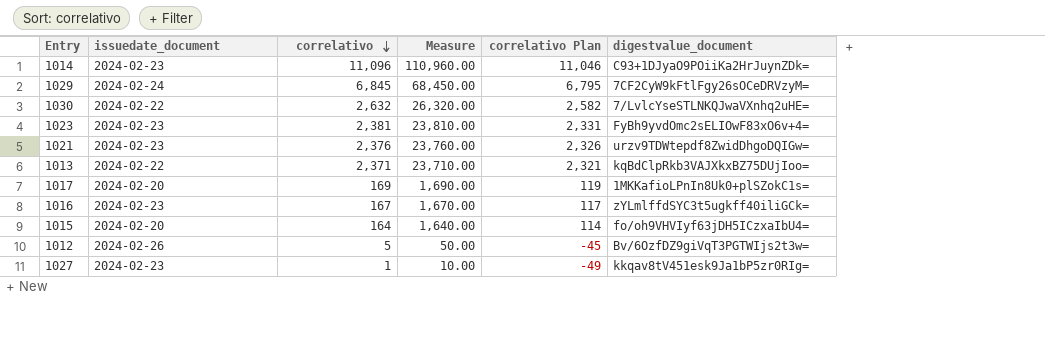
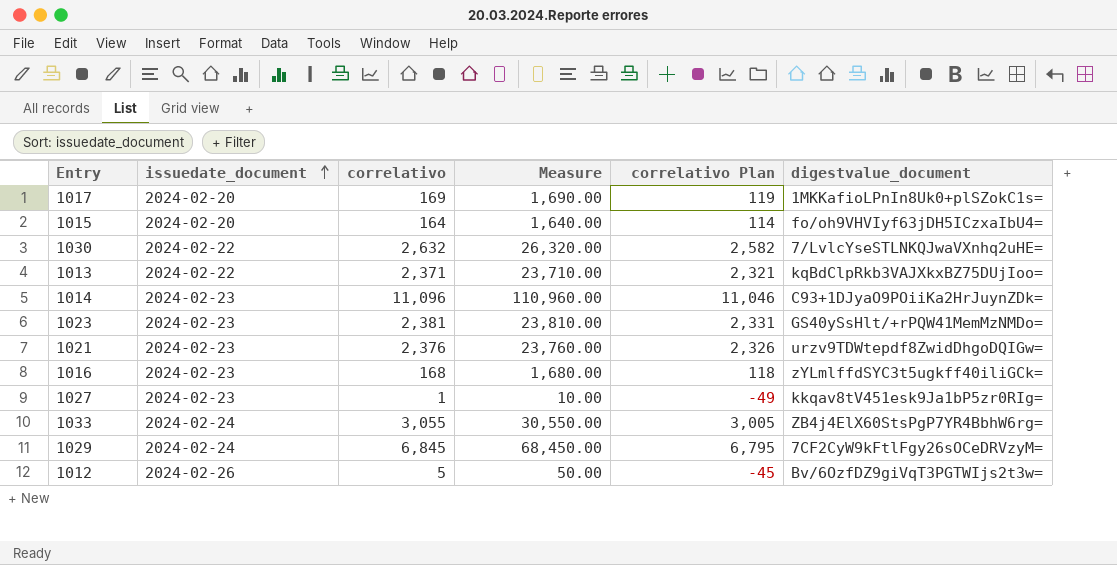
row order: correlativo descending -> issuedate_document ascending
1023 | digestvalue_document: FyBh9yvdOmc2sELIOwF83xO6v+4= -> GS40ySsHlt/+rPQW41MemMzNMDo=
1016 | correlativo: 167 -> 168
1016 | Measure: 1,670.00 -> 1,680.00
1016 | correlativo Plan: 117 -> 118
row 1033: none -> 2024-02-24 | 3,055 | 30,550.00 | 3,005 | ZB4j4ElX60StsPgP7YR4BbhW6rg=

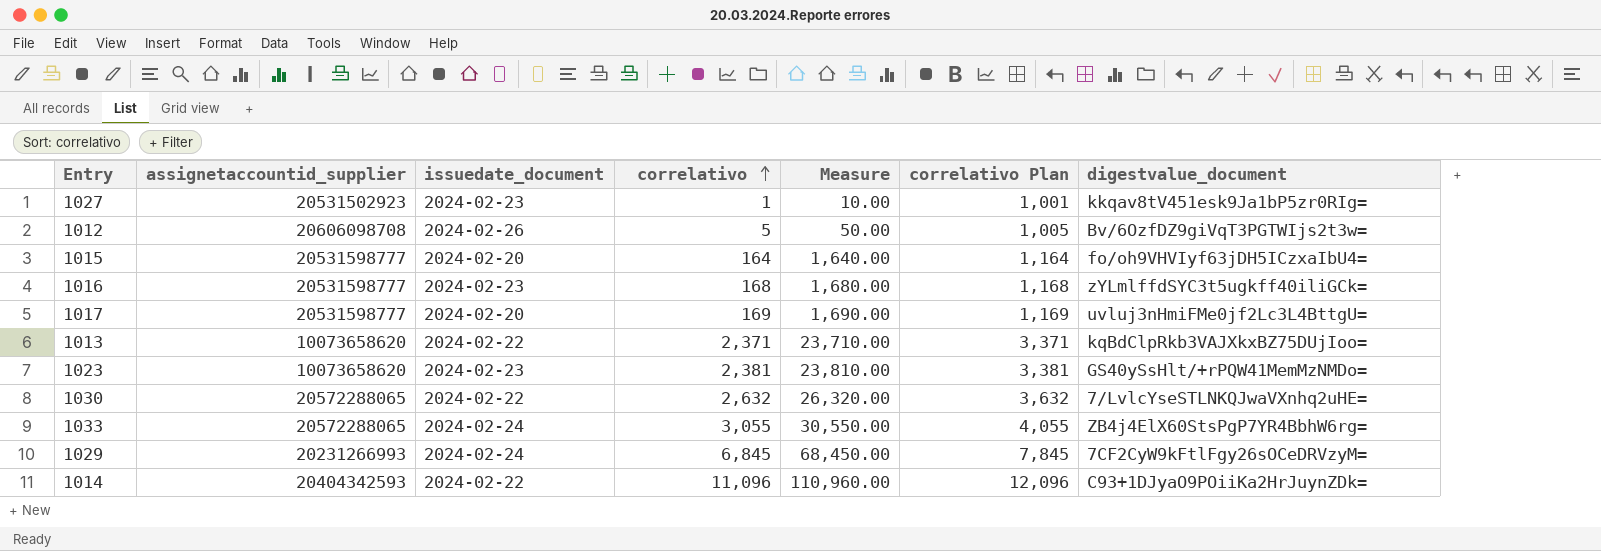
row order: issuedate_document ascending -> correlativo ascending
column assignetaccountid_supplier | position: none -> 2
column correlativo Plan | formula: [correlativo] - 50 -> [correlativo] + 1000
row 1021: 2024-02-23 | 2,376 | 23,760.00 | 2,326 | urzv9TDWtepdf8ZwidDhgoDQIGw= -> none
1017 | digestvalue_document: 1MKKafioLPnIn8Uk0+plSZokC1s= -> uvluj3nHmiFMe0jf2Lc3L4BttgU=
1014 | issuedate_document: 2024-02-23 -> 2024-02-22

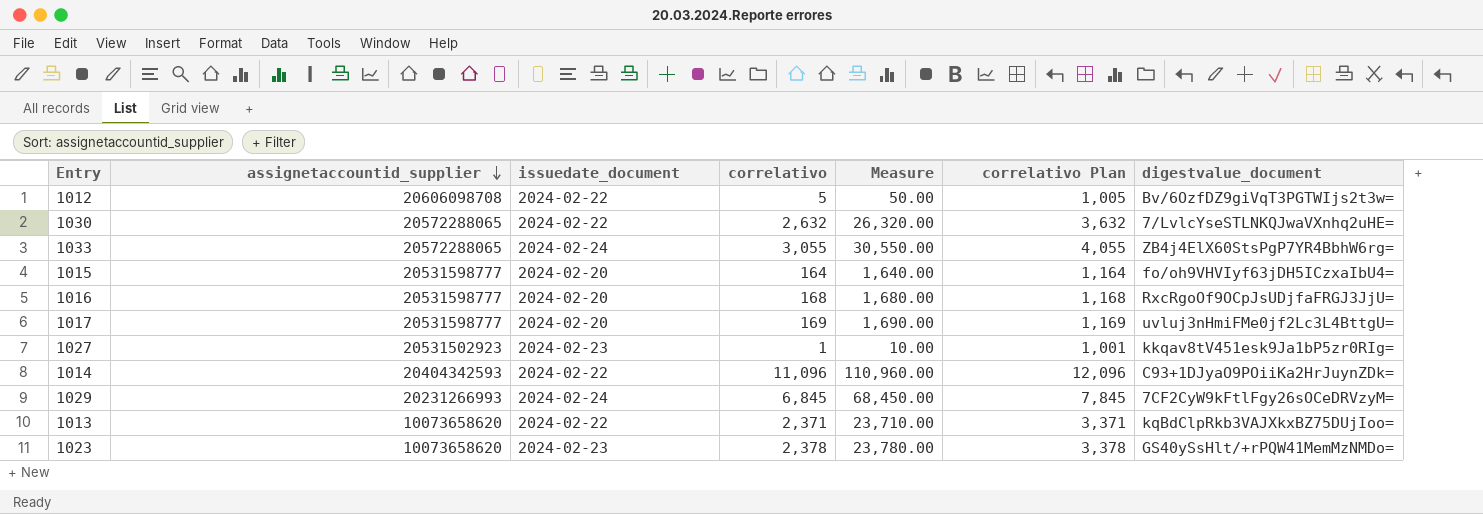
row order: correlativo ascending -> assignetaccountid_supplier descending
1012 | issuedate_document: 2024-02-26 -> 2024-02-22
1016 | issuedate_document: 2024-02-23 -> 2024-02-20
1016 | digestvalue_document: zYLmlffdSYC3t5ugkff40iliGCk= -> RxcRgoOf9OCpJsUDjfaFRGJ3JjU=
1023 | correlativo: 2,381 -> 2,378
1023 | Measure: 23,810.00 -> 23,780.00
1023 | correlativo Plan: 3,381 -> 3,378

